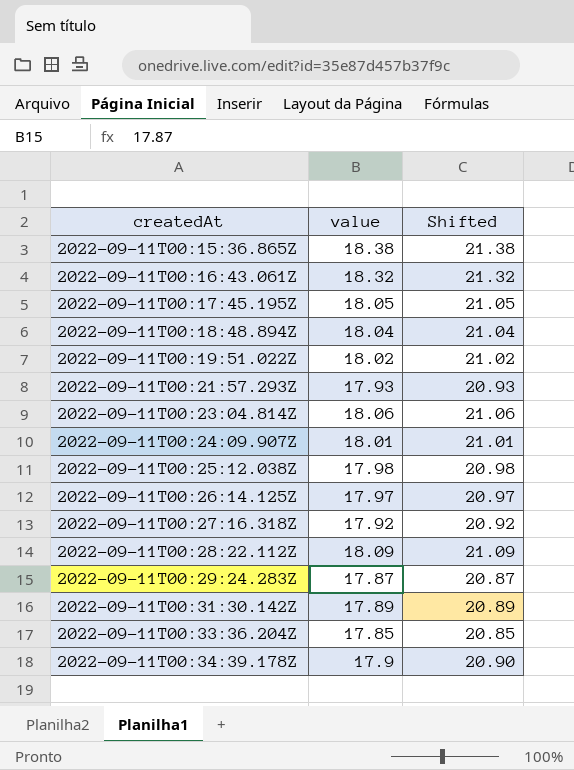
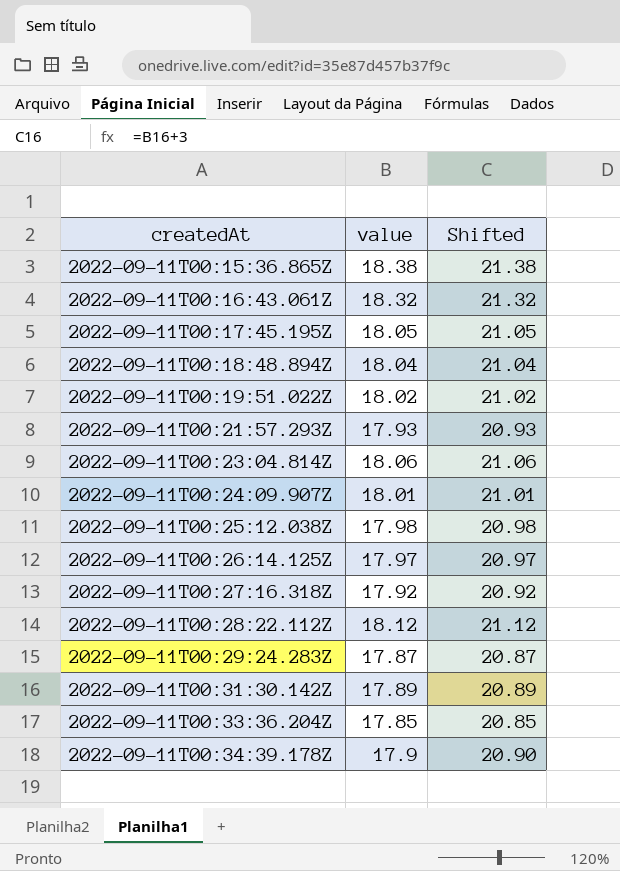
2022-09-11T00:28:22.112Z | value: 18.09 -> 18.12
2022-09-11T00:28:22.112Z | Shifted: 21.09 -> 21.12

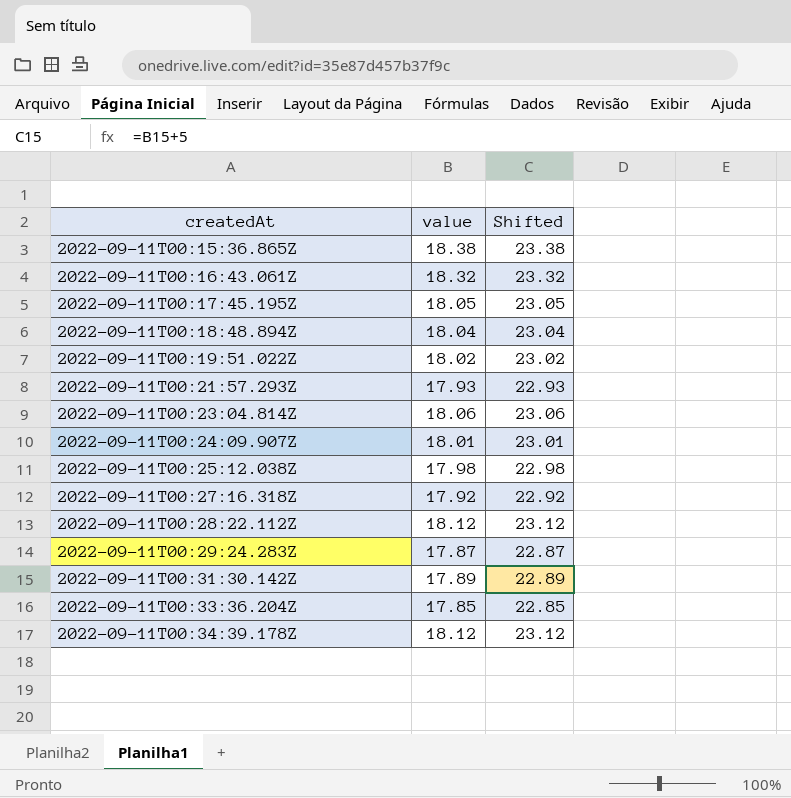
column Shifted | formula: [value] + 3 -> [value] + 5
row 2022-09-11T00:26:14.125Z: 17.97 | 20.97 -> none
2022-09-11T00:34:39.178Z | value: 17.9 -> 18.12

